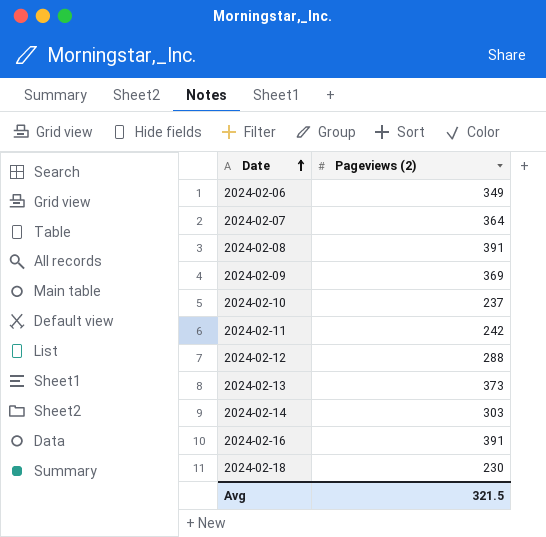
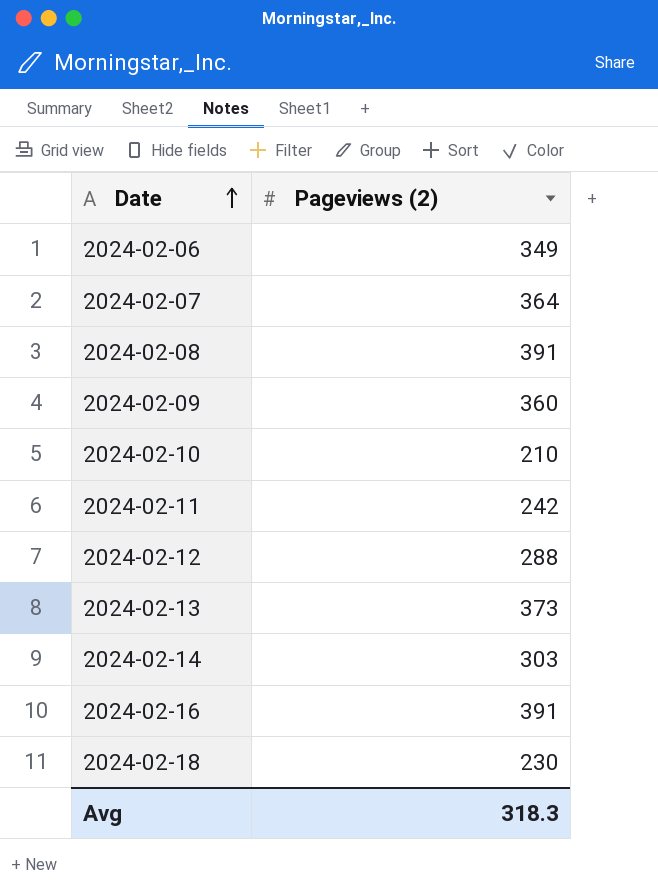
2024-02-09 | Pageviews (2): 369 -> 360
2024-02-10 | Pageviews (2): 237 -> 210
Avg | Pageviews (2): 321.5 -> 318.3

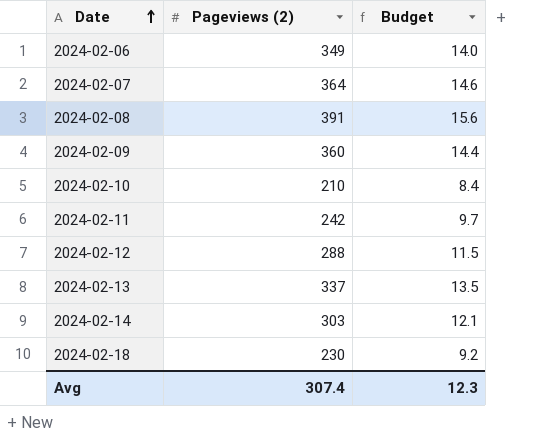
column Budget | formula: none -> [Pageviews (2)] * 0.04
row 2024-02-16: 391 -> none
2024-02-13 | Pageviews (2): 373 -> 337
Avg | Pageviews (2): 318.3 -> 307.4

